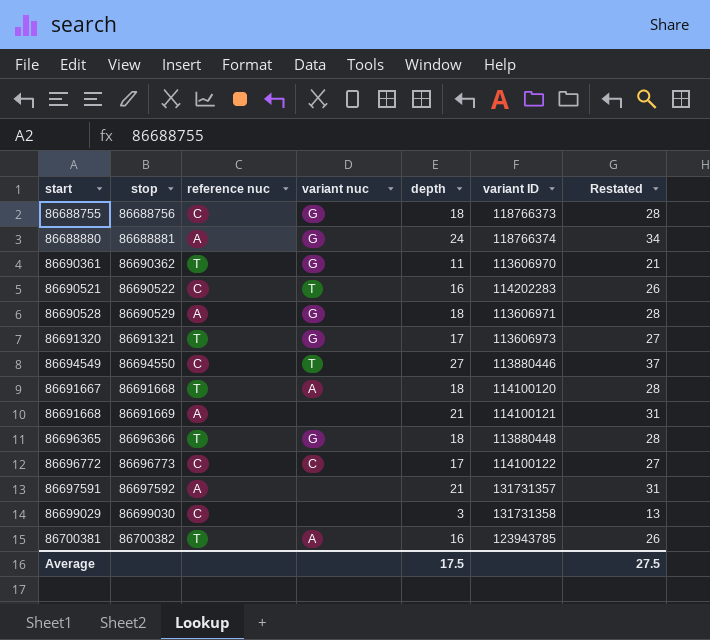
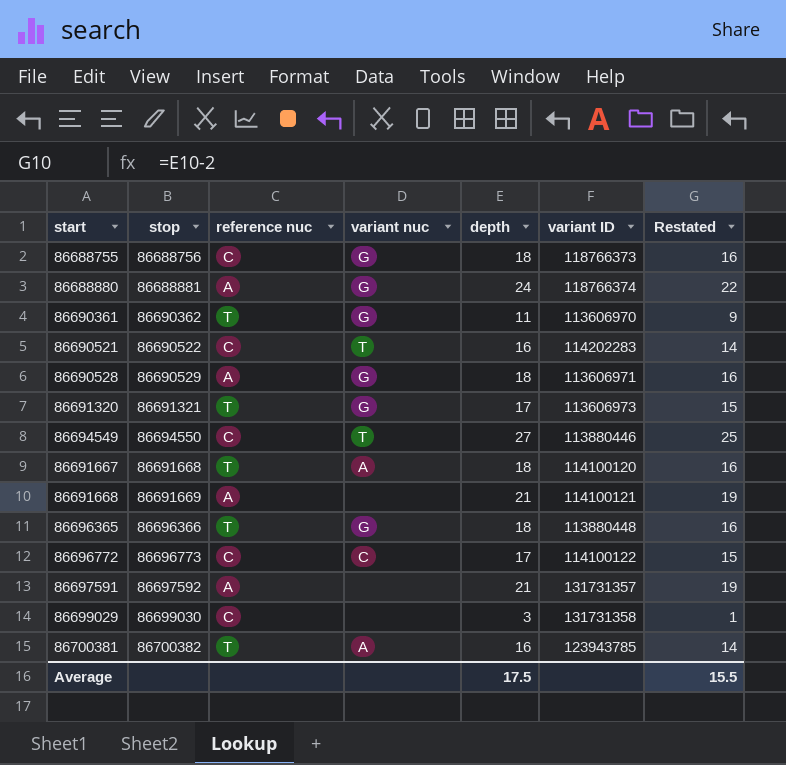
column Restated | formula: [depth] + 10 -> [depth] - 2
Average | Restated: 27.5 -> 15.5

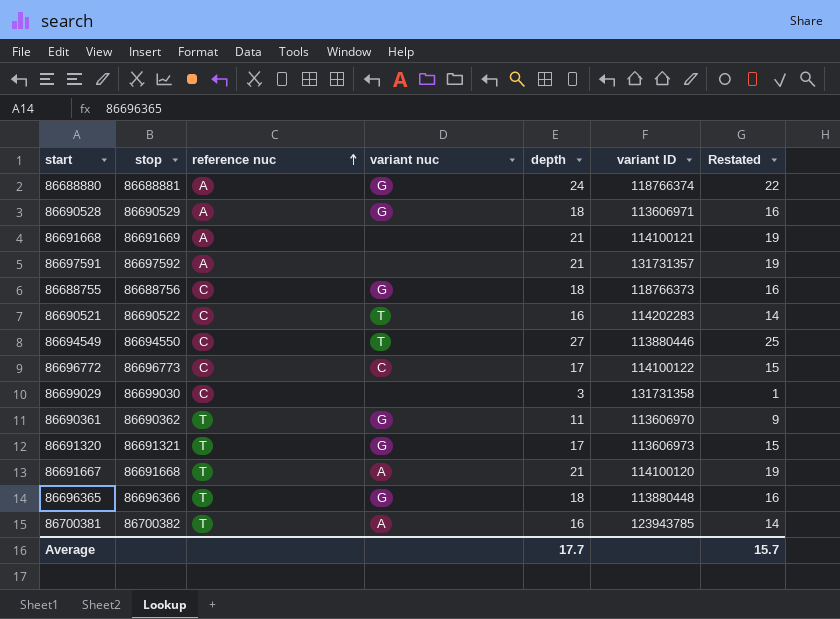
row order: none -> reference nuc ascending
86691667 | depth: 18 -> 21
86691667 | Restated: 16 -> 19
Average | depth: 17.5 -> 17.7
Average | Restated: 15.5 -> 15.7

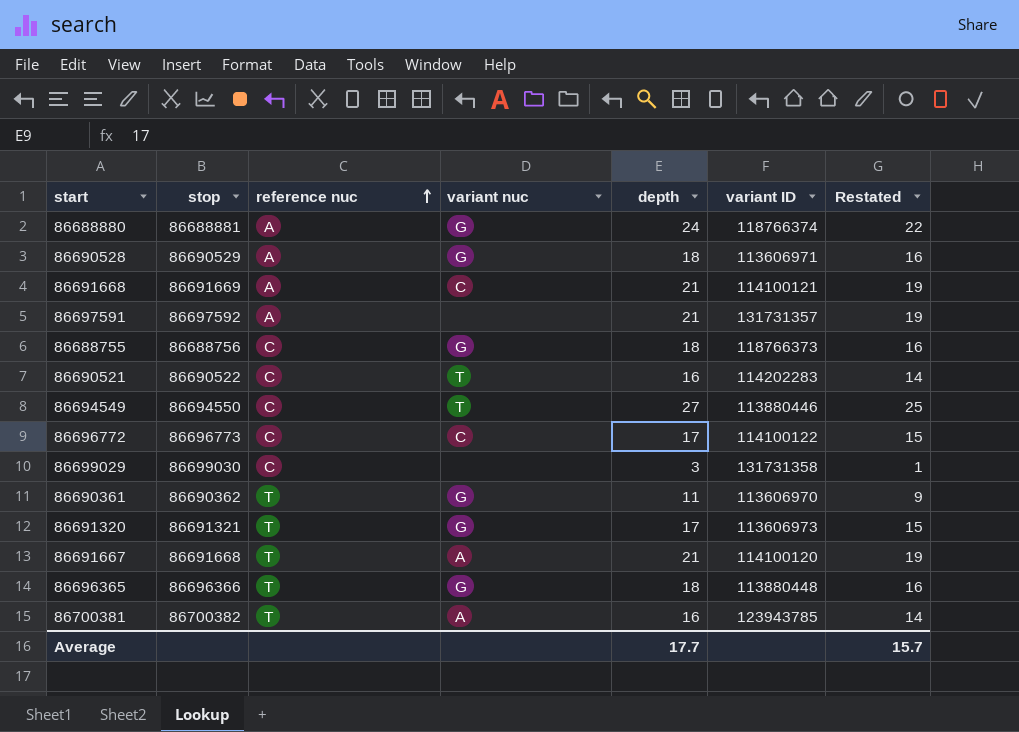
86691668 | variant nuc: none -> C

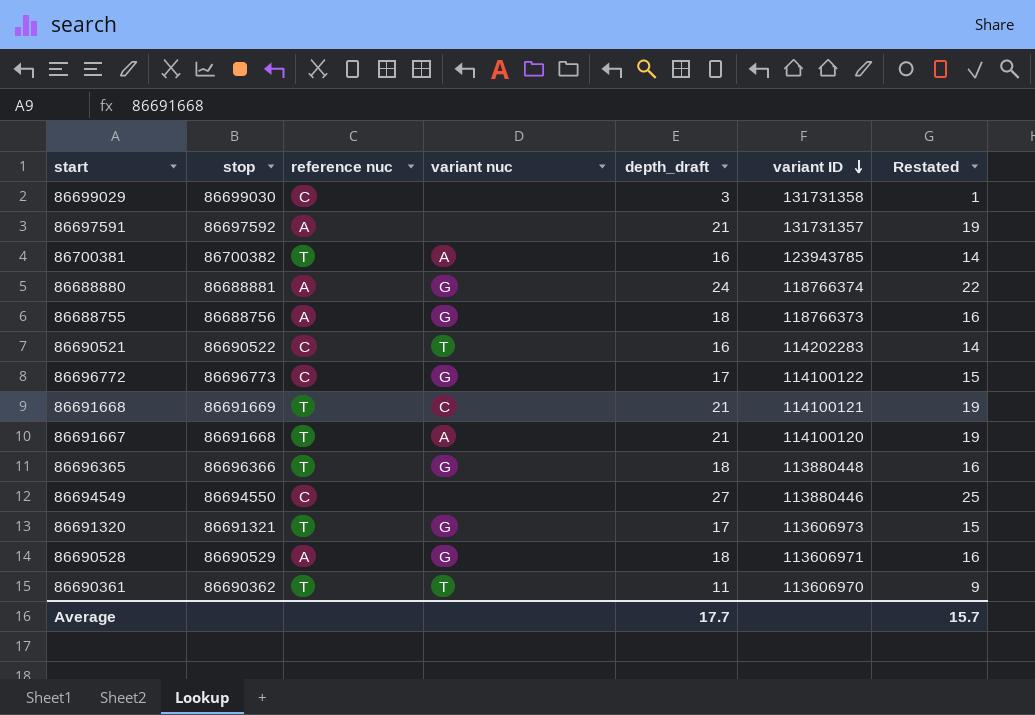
row order: reference nuc ascending -> variant ID descending
column name: depth -> depth_draft
86688755 | reference nuc: C -> A
86696772 | variant nuc: C -> G
86691668 | reference nuc: A -> T
86694549 | variant nuc: T -> none
86690361 | variant nuc: G -> T

